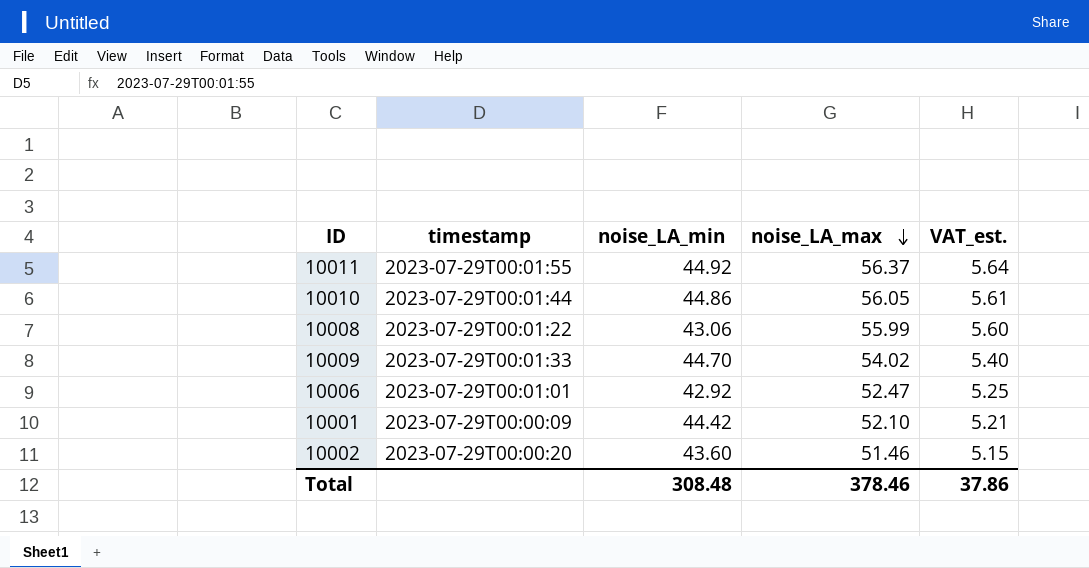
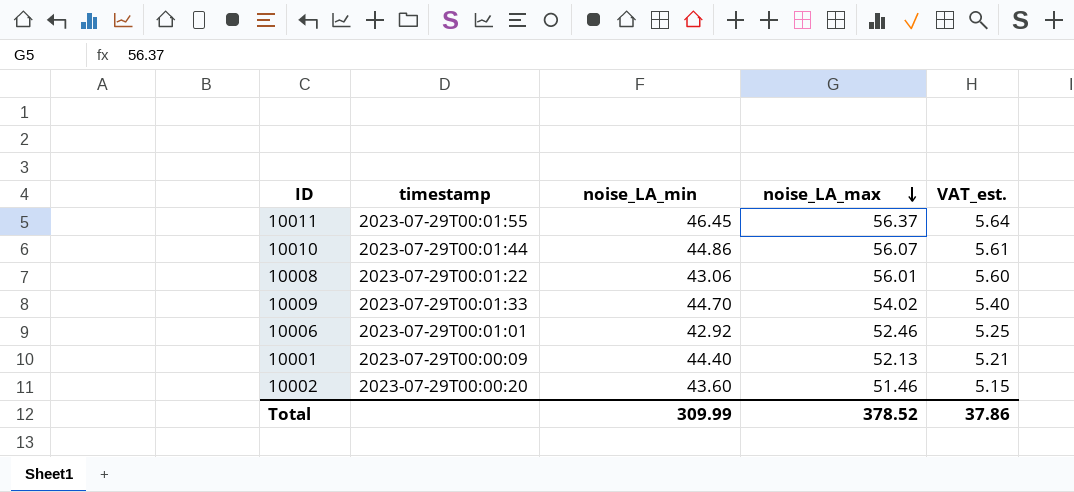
10011 | noise_LA_min: 44.92 -> 46.45
10010 | noise_LA_max: 56.05 -> 56.07
10008 | noise_LA_max: 55.99 -> 56.01
10006 | noise_LA_max: 52.47 -> 52.46
10001 | noise_LA_min: 44.42 -> 44.40
10001 | noise_LA_max: 52.10 -> 52.13
Total | noise_LA_min: 308.48 -> 309.99
Total | noise_LA_max: 378.46 -> 378.52

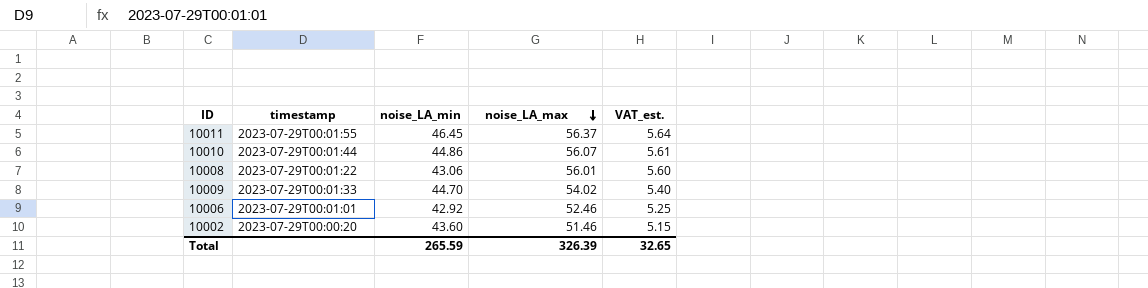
row 10001: 2023-07-29T00:00:09 | 44.40 | 52.13 | 5.21 -> none
Total | noise_LA_min: 309.99 -> 265.59
Total | noise_LA_max: 378.52 -> 326.39
Total | VAT_est.: 37.86 -> 32.65

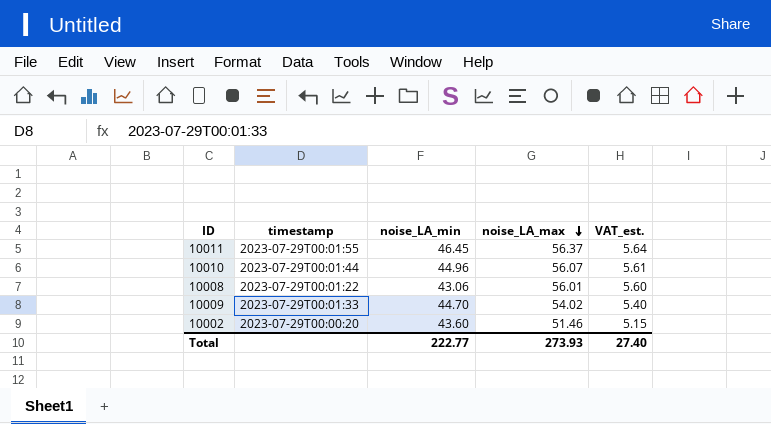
row 10006: 2023-07-29T00:01:01 | 42.92 | 52.46 | 5.25 -> none
10010 | noise_LA_min: 44.86 -> 44.96
Total | noise_LA_min: 265.59 -> 222.77
Total | noise_LA_max: 326.39 -> 273.93
Total | VAT_est.: 32.65 -> 27.40

